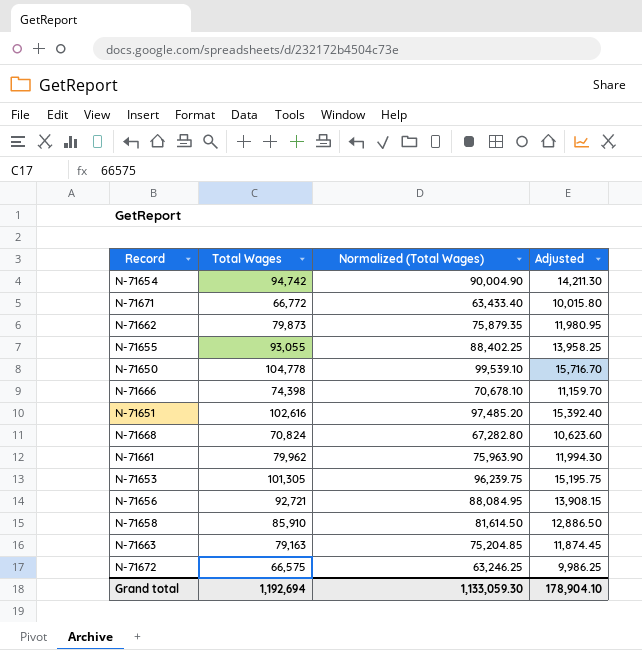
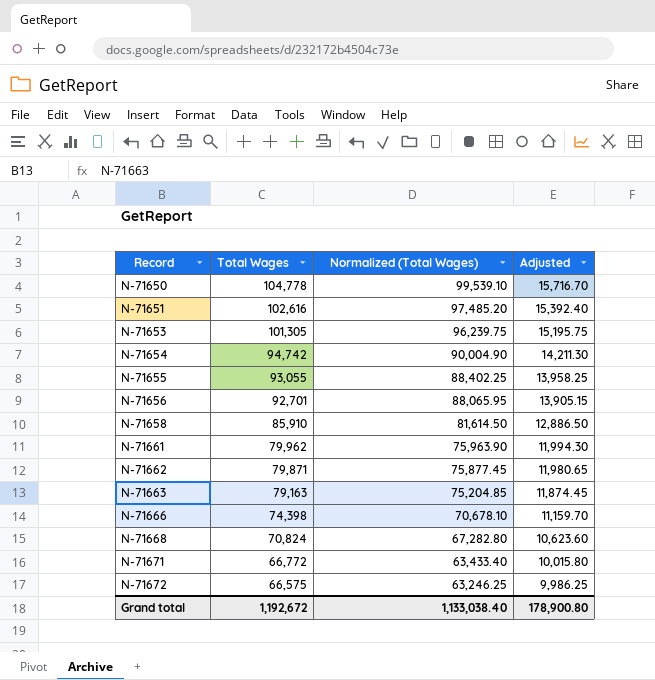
row order: none -> Record ascending
N-71656 | Total Wages: 92,721 -> 92,701
N-71656 | Normalized (Total Wages): 88,084.95 -> 88,065.95
N-71656 | Adjusted: 13,908.15 -> 13,905.15
N-71662 | Total Wages: 79,873 -> 79,871
N-71662 | Normalized (Total Wages): 75,879.35 -> 75,877.45
N-71662 | Adjusted: 11,980.95 -> 11,980.65
Grand total | Total Wages: 1,192,694 -> 1,192,672
Grand total | Normalized (Total Wages): 1,133,059.30 -> 1,133,038.40
Grand total | Adjusted: 178,904.10 -> 178,900.80

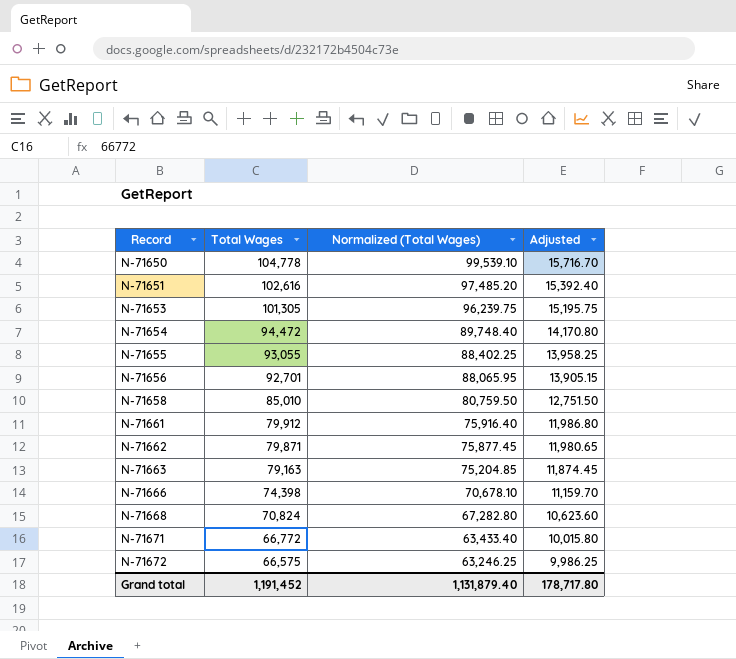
N-71654 | Total Wages: 94,742 -> 94,472
N-71654 | Normalized (Total Wages): 90,004.90 -> 89,748.40
N-71654 | Adjusted: 14,211.30 -> 14,170.80
N-71658 | Total Wages: 85,910 -> 85,010
N-71658 | Normalized (Total Wages): 81,614.50 -> 80,759.50
N-71658 | Adjusted: 12,886.50 -> 12,751.50
N-71661 | Total Wages: 79,962 -> 79,912
N-71661 | Normalized (Total Wages): 75,963.90 -> 75,916.40
N-71661 | Adjusted: 11,994.30 -> 11,986.80
Grand total | Total Wages: 1,192,672 -> 1,191,452
Grand total | Normalized (Total Wages): 1,133,038.40 -> 1,131,879.40
Grand total | Adjusted: 178,900.80 -> 178,717.80

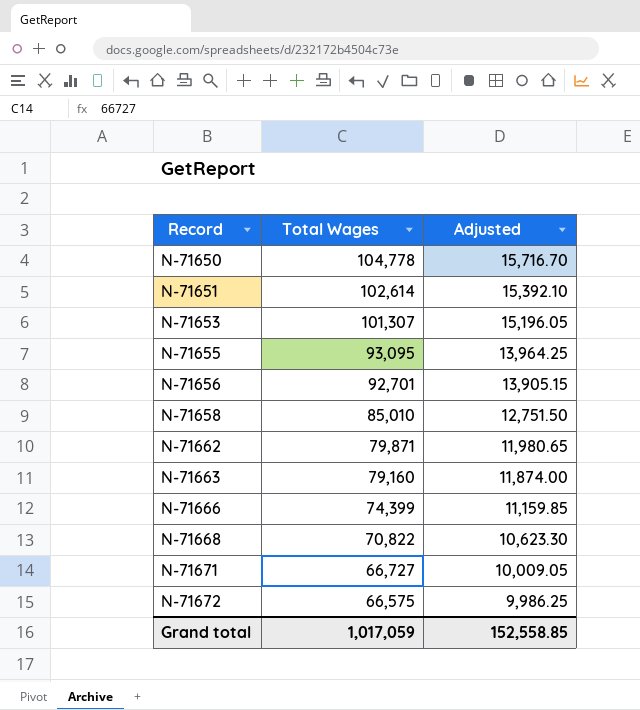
column Normalized (Total Wages) | formula: [Total Wages] * 0.95 -> none
row N-71654: 94,472 | 89,748.40 | 14,170.80 -> none
row N-71661: 79,912 | 75,916.40 | 11,986.80 -> none
N-71651 | Total Wages: 102,616 -> 102,614
N-71651 | Adjusted: 15,392.40 -> 15,392.10
N-71653 | Total Wages: 101,305 -> 101,307
N-71653 | Adjusted: 15,195.75 -> 15,196.05
N-71655 | Total Wages: 93,055 -> 93,095
N-71655 | Adjusted: 13,958.25 -> 13,964.25
N-71663 | Total Wages: 79,163 -> 79,160
N-71663 | Adjusted: 11,874.45 -> 11,874.00
N-71666 | Total Wages: 74,398 -> 74,399
N-71666 | Adjusted: 11,159.70 -> 11,159.85
N-71668 | Total Wages: 70,824 -> 70,822
N-71668 | Adjusted: 10,623.60 -> 10,623.30
N-71671 | Total Wages: 66,772 -> 66,727
N-71671 | Adjusted: 10,015.80 -> 10,009.05
Grand total | Total Wages: 1,191,452 -> 1,017,059
Grand total | Adjusted: 178,717.80 -> 152,558.85

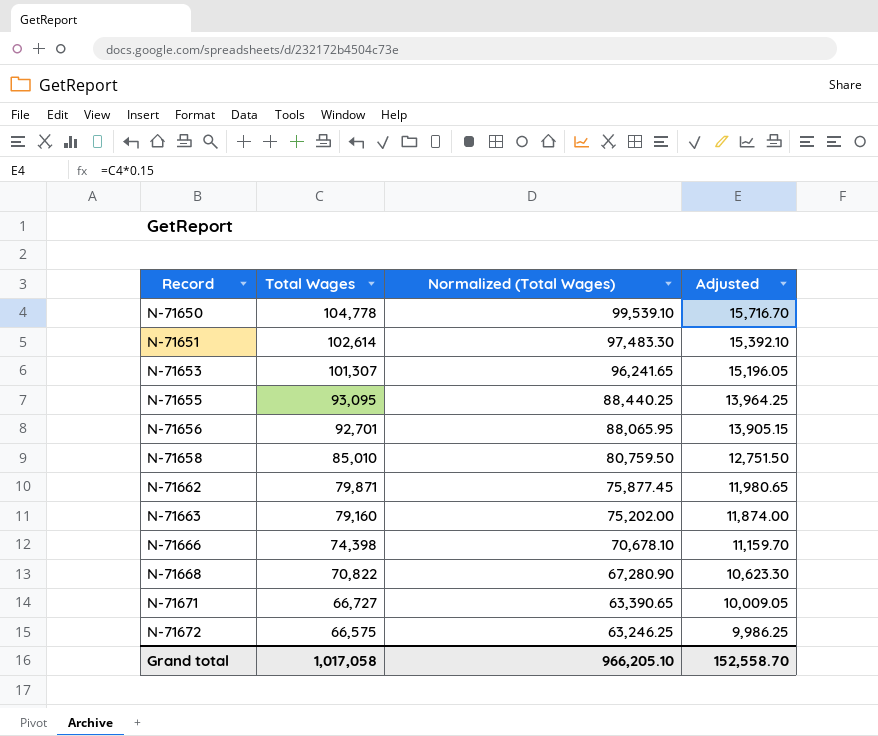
column Normalized (Total Wages) | formula: none -> [Total Wages] * 0.95
N-71666 | Total Wages: 74,399 -> 74,398
N-71666 | Adjusted: 11,159.85 -> 11,159.70
Grand total | Total Wages: 1,017,059 -> 1,017,058
Grand total | Adjusted: 152,558.85 -> 152,558.70

